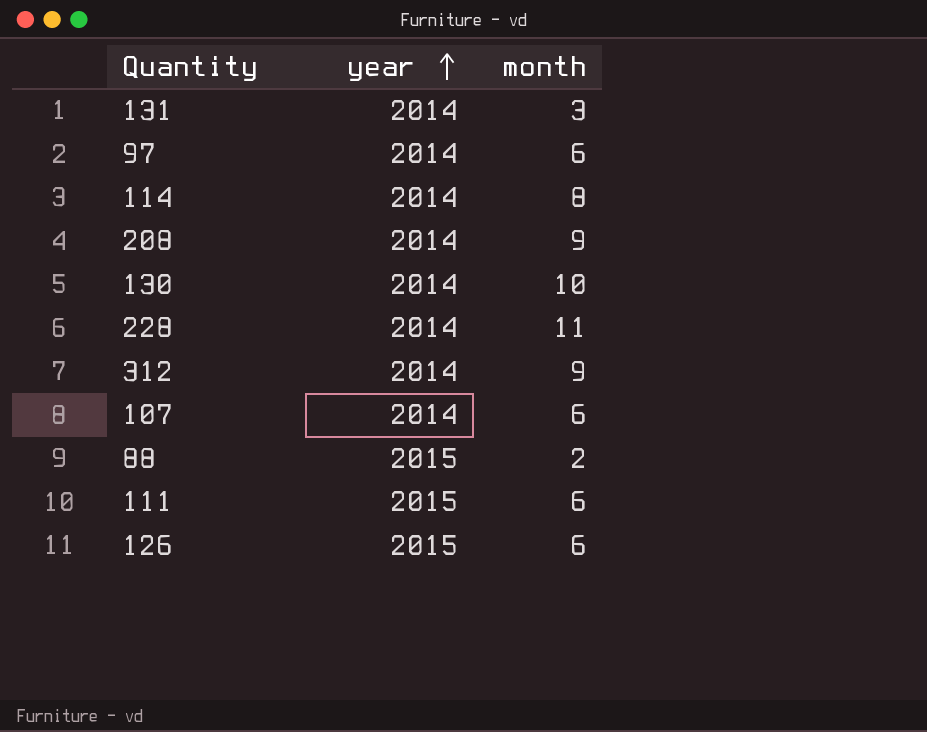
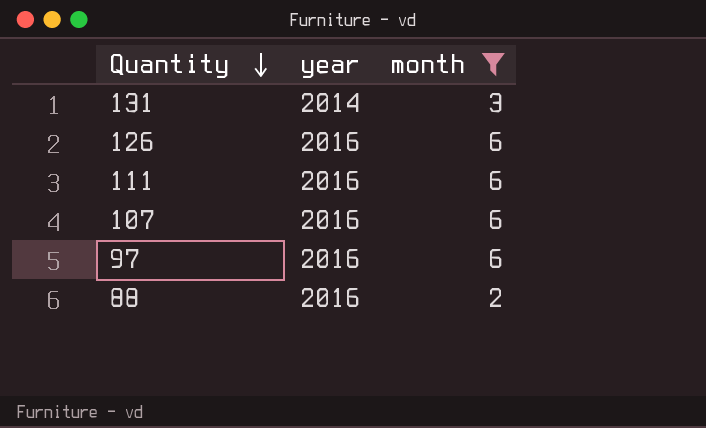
filter: none -> month <= 6
row order: year ascending -> Quantity descending
126 | year: 2015 -> 2016
111 | year: 2015 -> 2016
107 | year: 2014 -> 2016
97 | year: 2014 -> 2016
88 | year: 2015 -> 2016

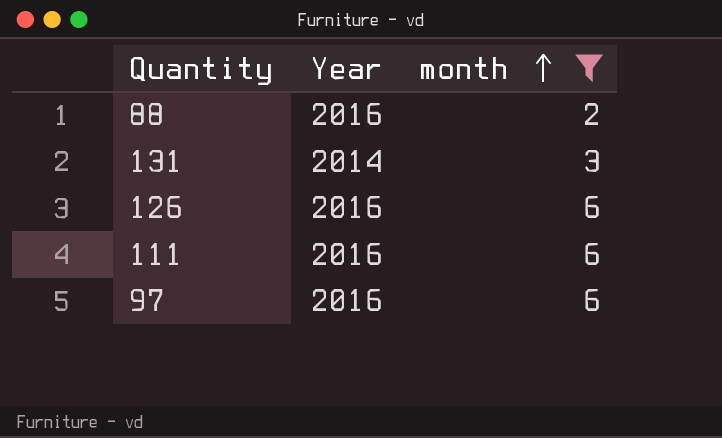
row order: Quantity descending -> month ascending
column name: year -> Year
row 107: 2016 | 6 -> none

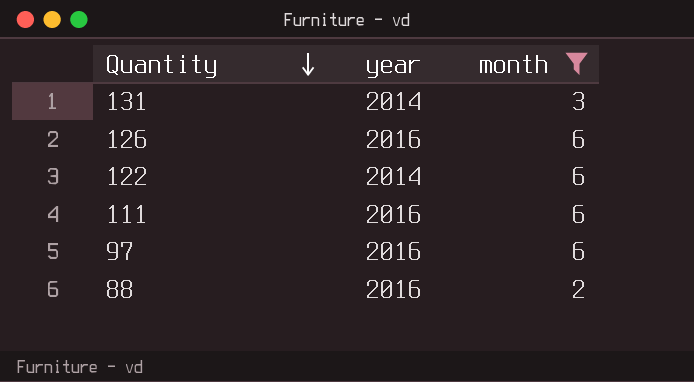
row order: month ascending -> Quantity descending
column name: Year -> year
row 122: none -> 2014 | 6

